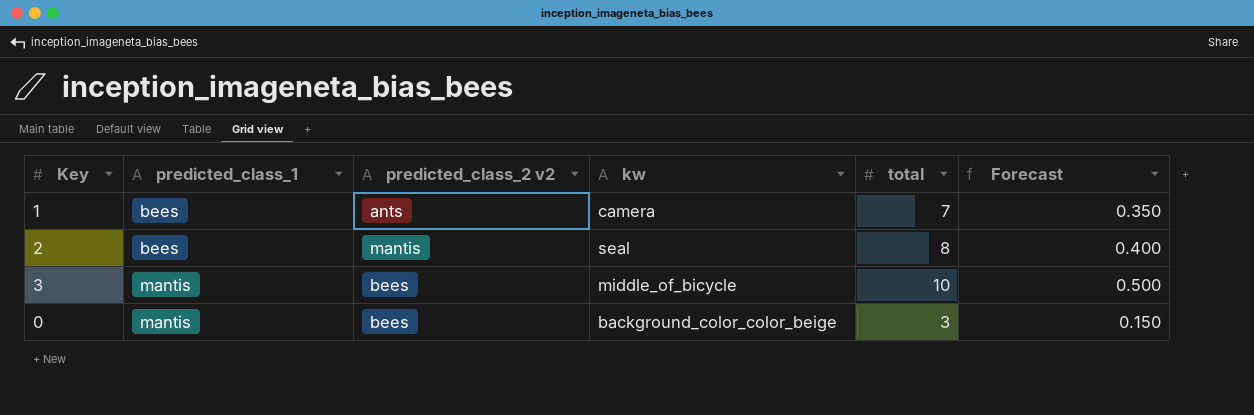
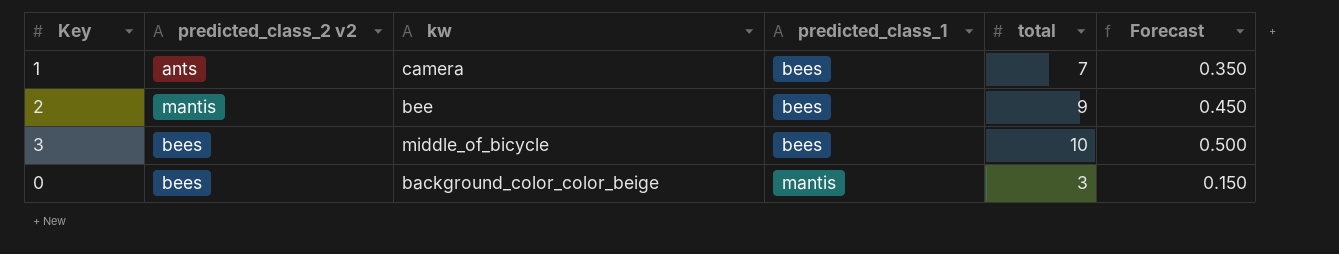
column predicted_class_1 | position: 2 -> 4
2 | kw: seal -> bee
2 | total: 8 -> 9
2 | Forecast: 0.400 -> 0.450
3 | predicted_class_1: mantis -> bees

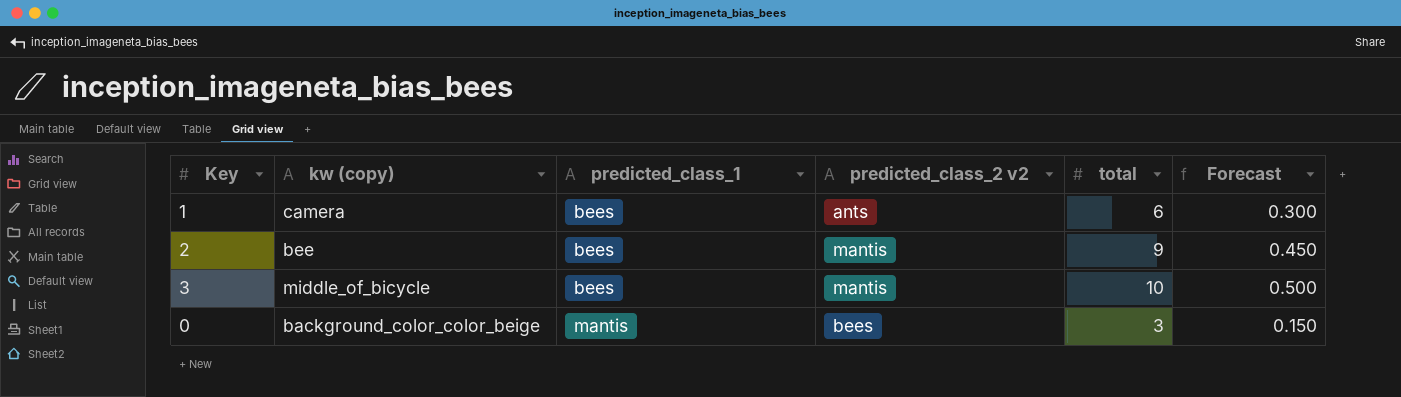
column name: kw -> kw (copy)
column predicted_class_2 v2 | position: 2 -> 4
1 | total: 7 -> 6
1 | Forecast: 0.350 -> 0.300
3 | predicted_class_2 v2: bees -> mantis

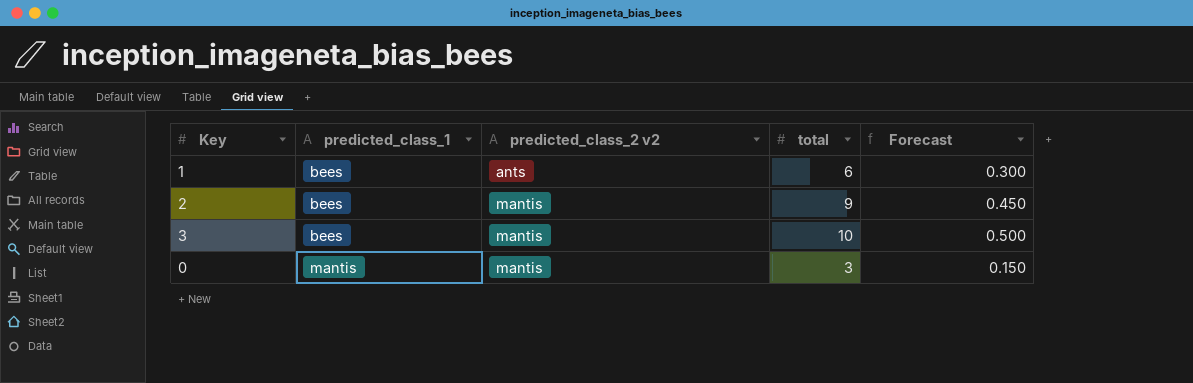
column kw (copy) | position: 2 -> none
0 | predicted_class_2 v2: bees -> mantis

